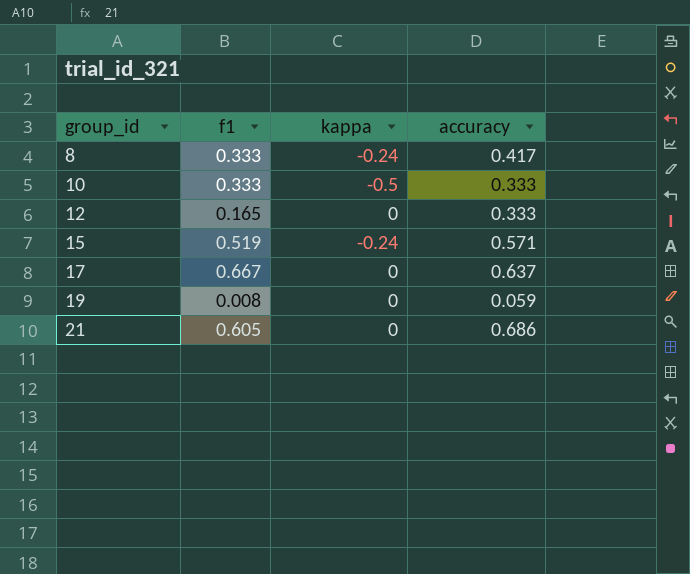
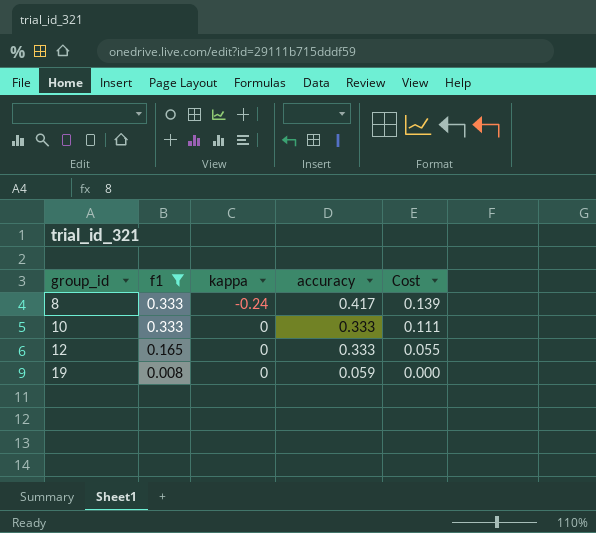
filter: none -> f1 <= 0.333
column Cost | formula: none -> [f1] * [accuracy]
10 | kappa: -0.5 -> 0

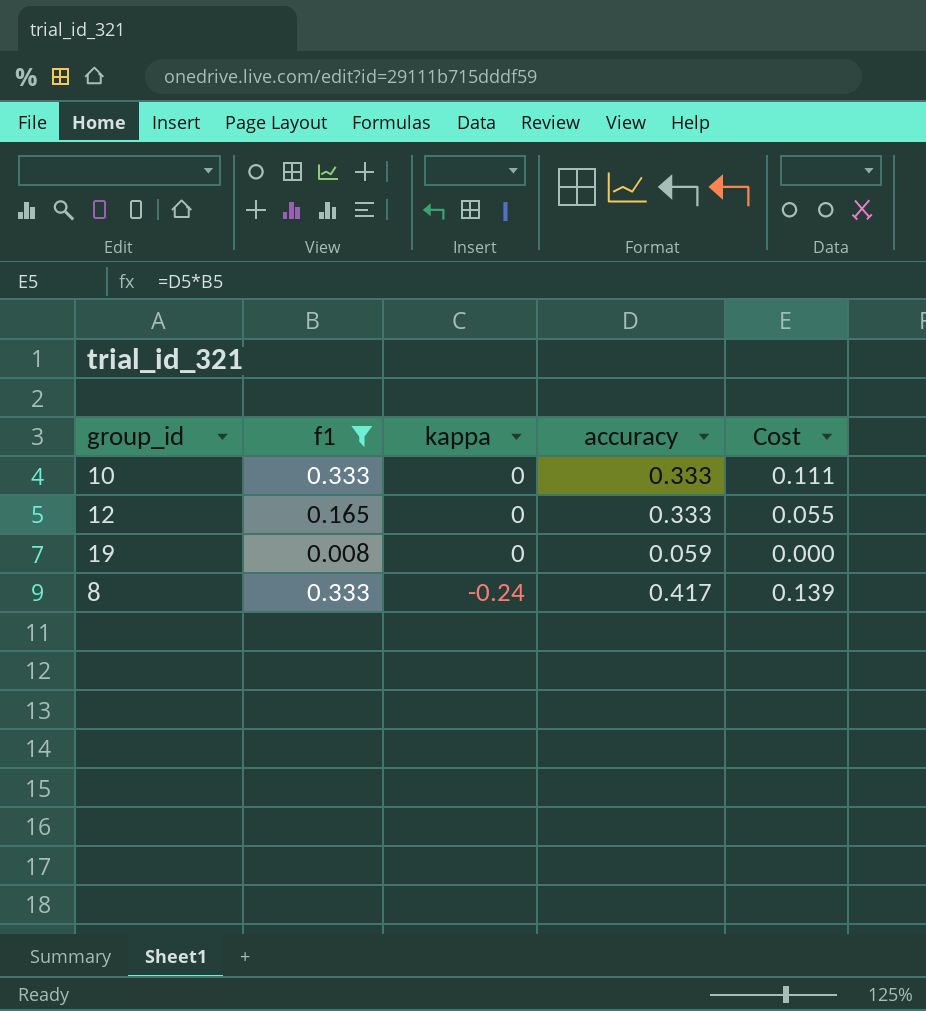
row order: group_id ascending -> kappa descending

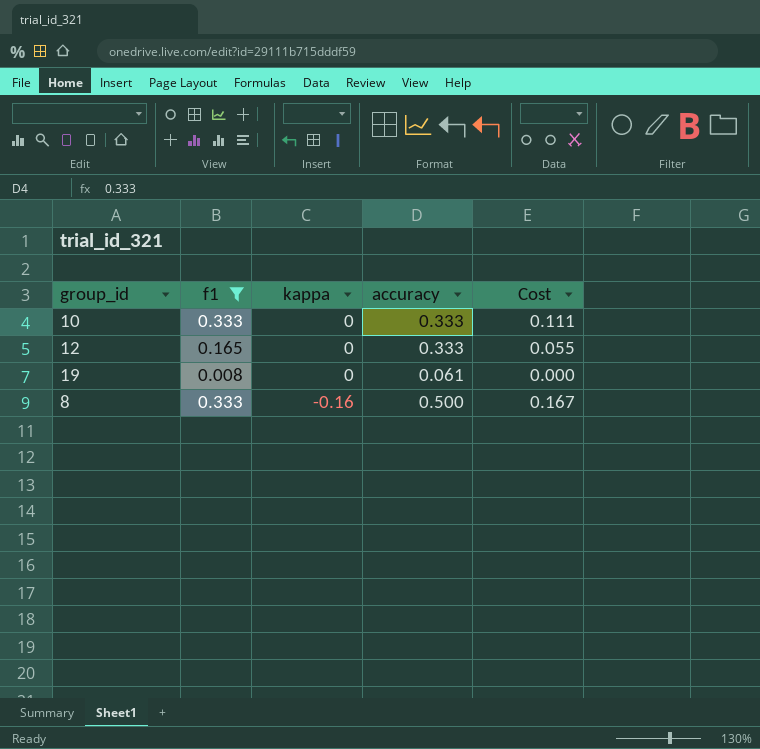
19 | accuracy: 0.059 -> 0.061
8 | kappa: -0.24 -> -0.16
8 | accuracy: 0.417 -> 0.500
8 | Cost: 0.139 -> 0.167

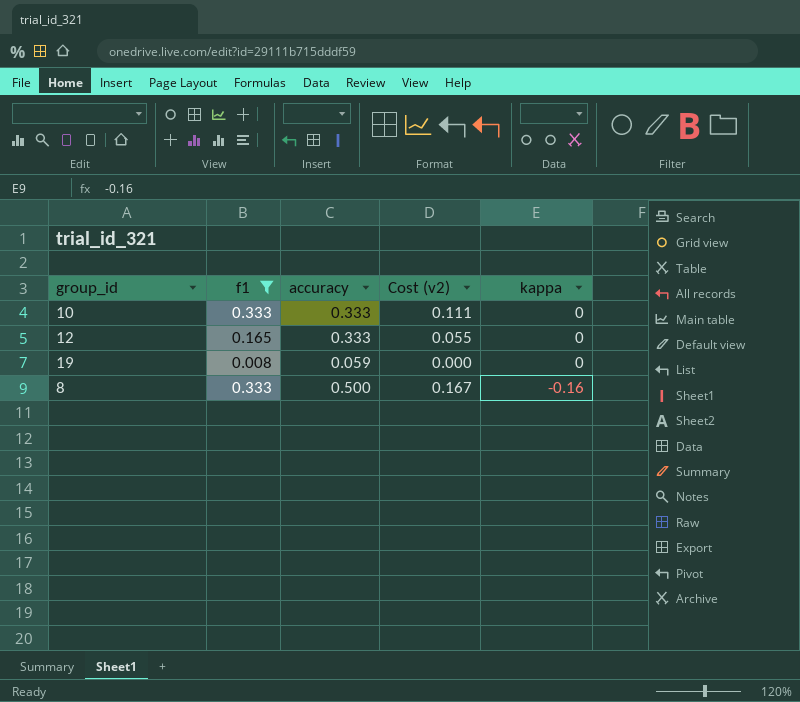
column name: Cost -> Cost (v2)
column kappa | position: 3 -> 5
19 | accuracy: 0.061 -> 0.059

